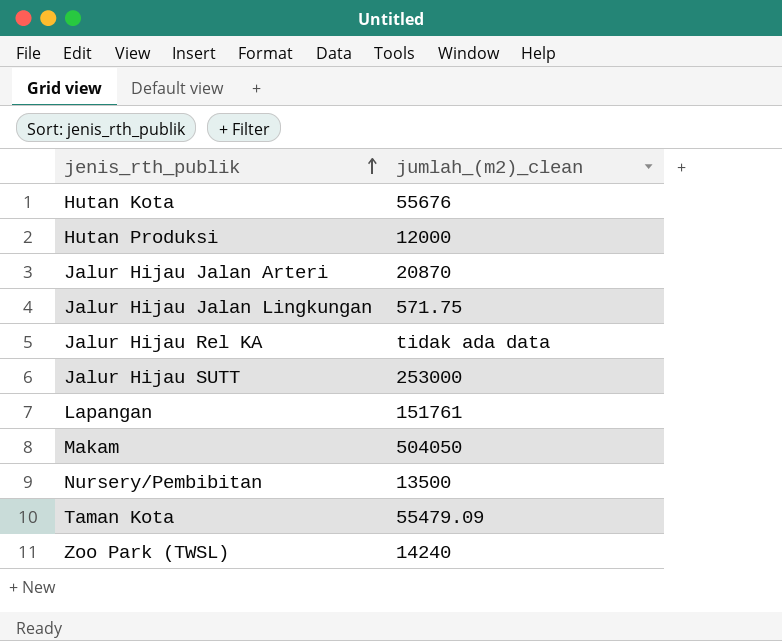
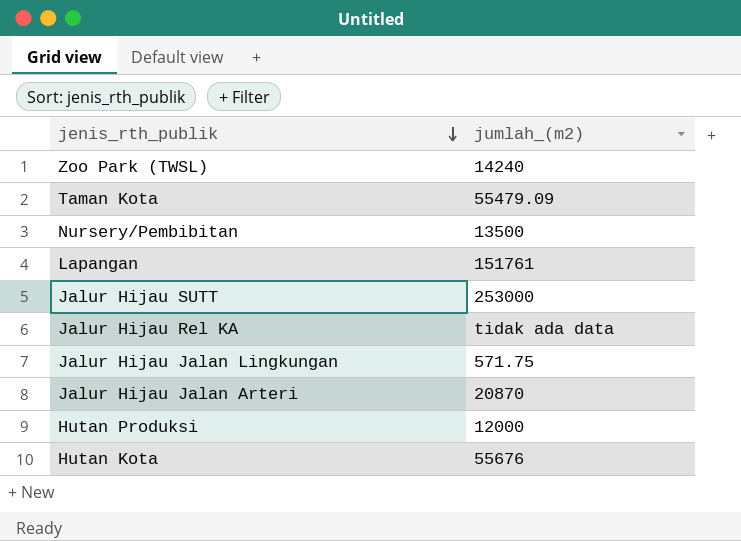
row order: jenis_rth_publik ascending -> jenis_rth_publik descending
column name: jumlah_(m2)_clean -> jumlah_(m2)
row Makam: 504050 -> none

